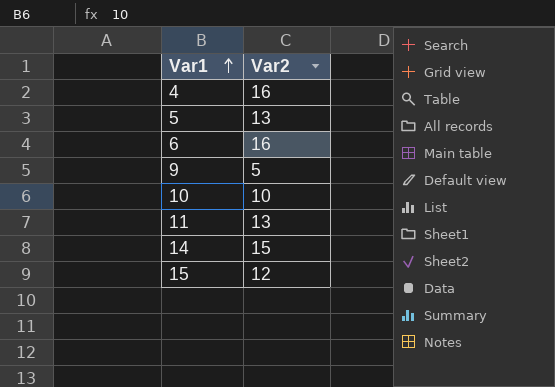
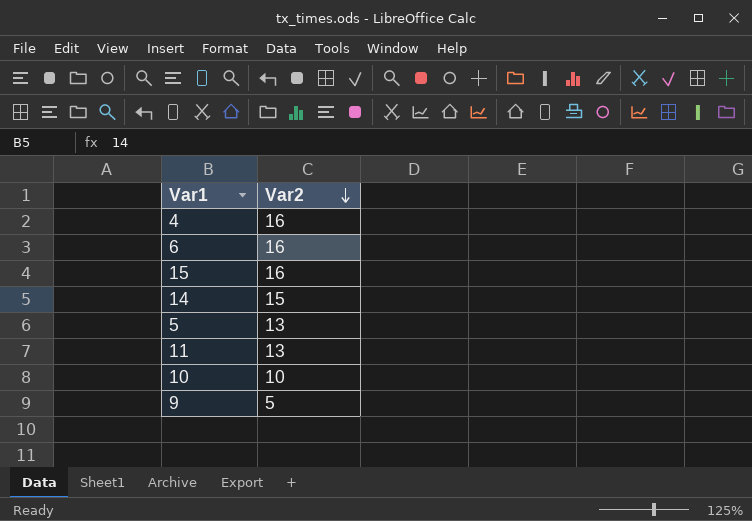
row order: Var1 ascending -> Var2 descending
15 | Var2: 12 -> 16

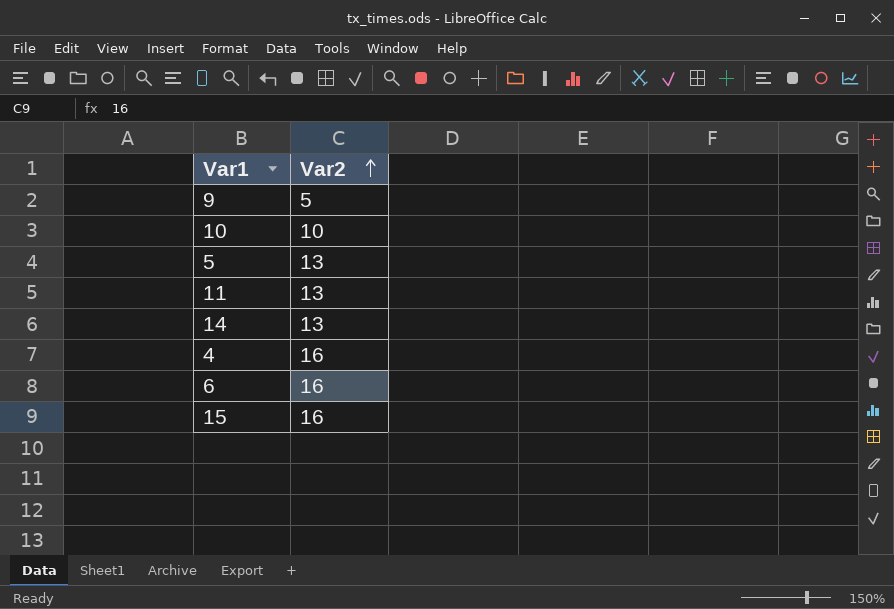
row order: Var2 descending -> Var2 ascending
14 | Var2: 15 -> 13

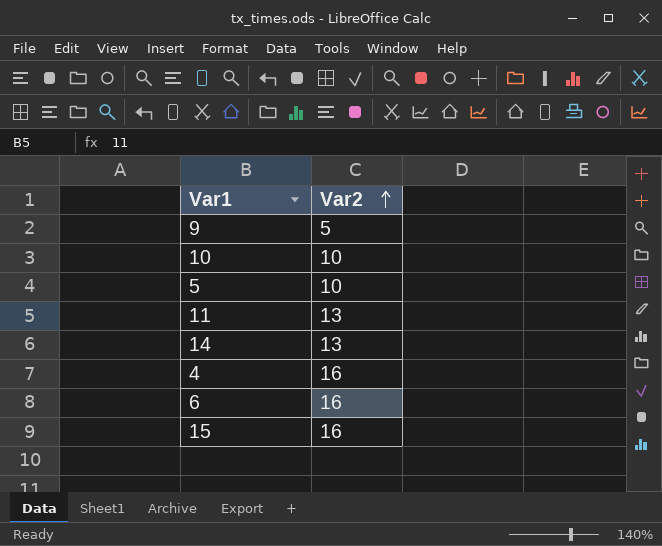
5 | Var2: 13 -> 10

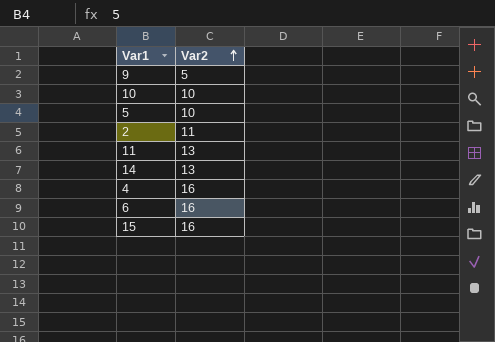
row 2: none -> 11

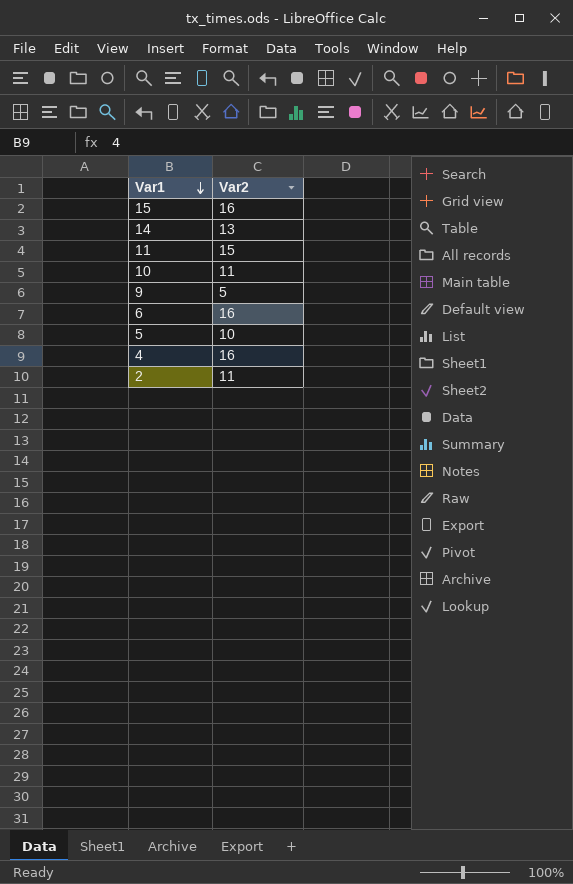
row order: Var2 ascending -> Var1 descending
11 | Var2: 13 -> 15
10 | Var2: 10 -> 11

